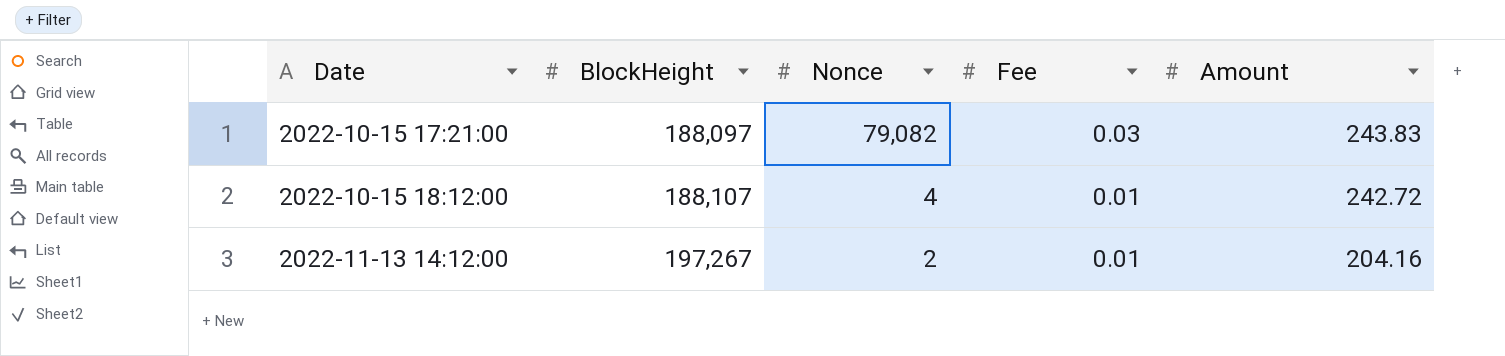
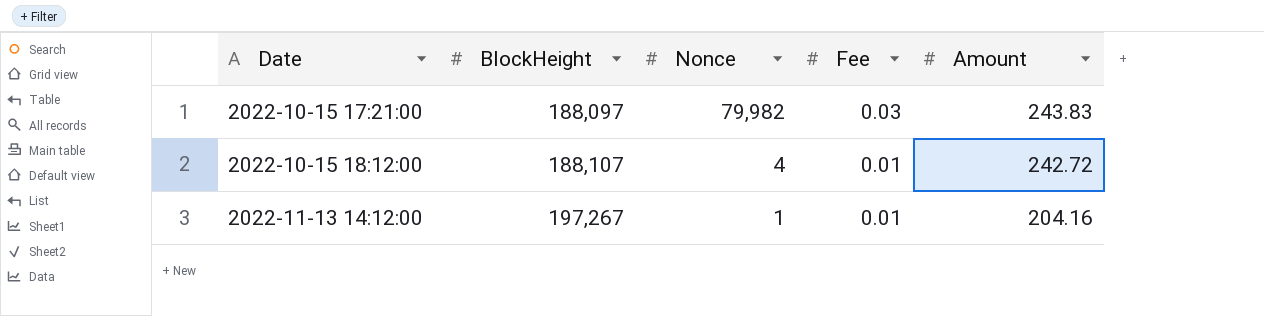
2022-10-15 17:21:00 | Nonce: 79,082 -> 79,982
2022-11-13 14:12:00 | Nonce: 2 -> 1

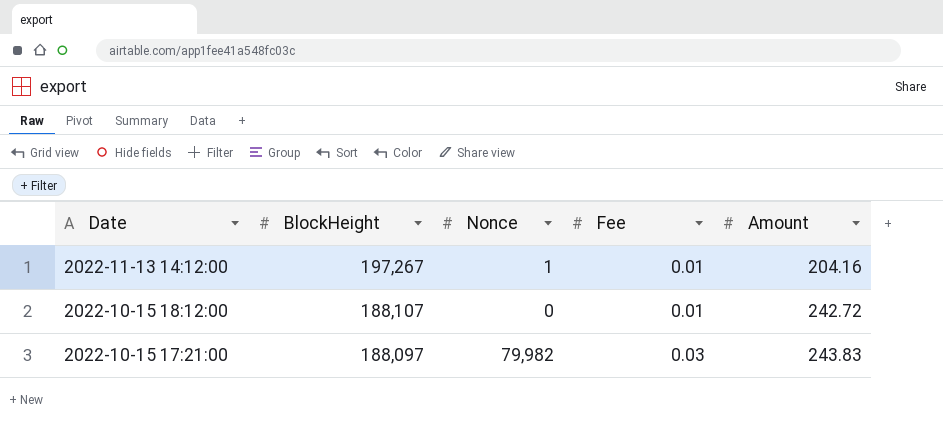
row order: Date ascending -> Date descending
2022-10-15 18:12:00 | Nonce: 4 -> 0

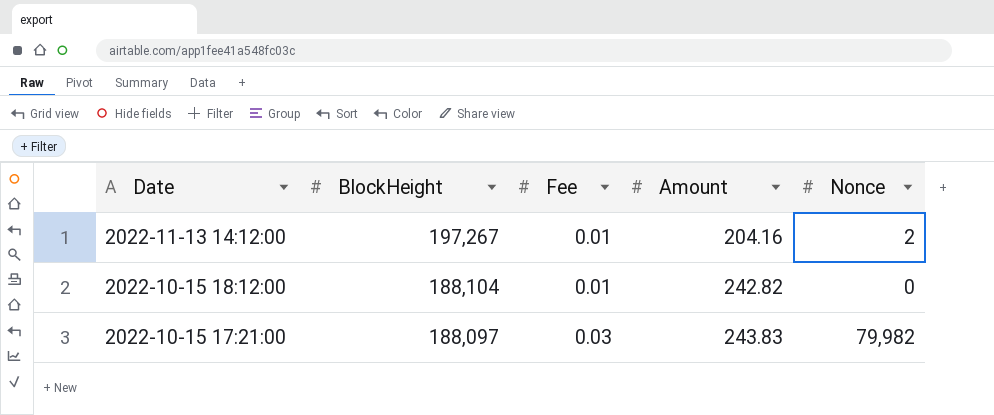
column Nonce | position: 3 -> 5
2022-11-13 14:12:00 | Nonce: 1 -> 2
2022-10-15 18:12:00 | BlockHeight: 188,107 -> 188,104
2022-10-15 18:12:00 | Amount: 242.72 -> 242.82

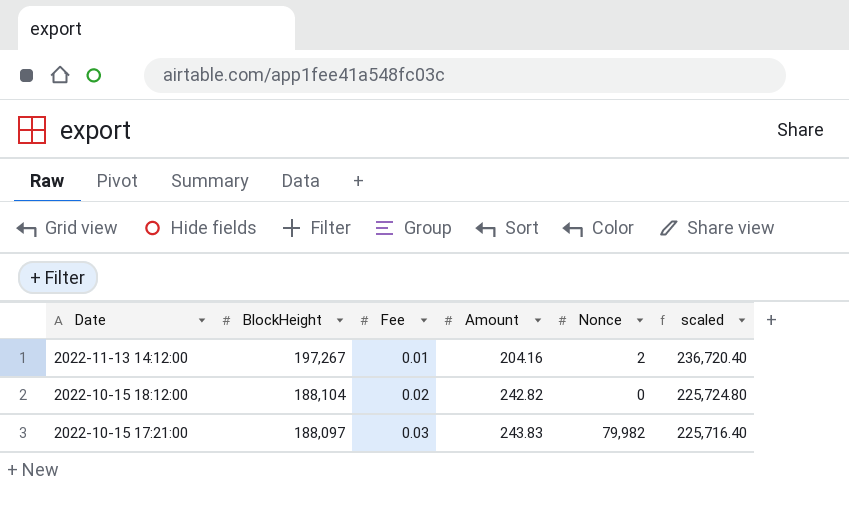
column scaled | formula: none -> [BlockHeight] * 1.2
2022-10-15 18:12:00 | Fee: 0.01 -> 0.02

